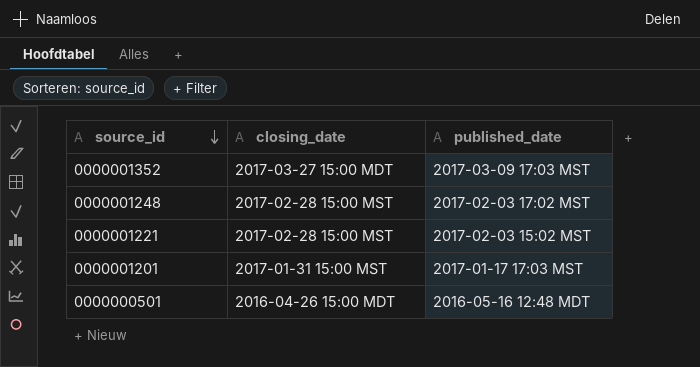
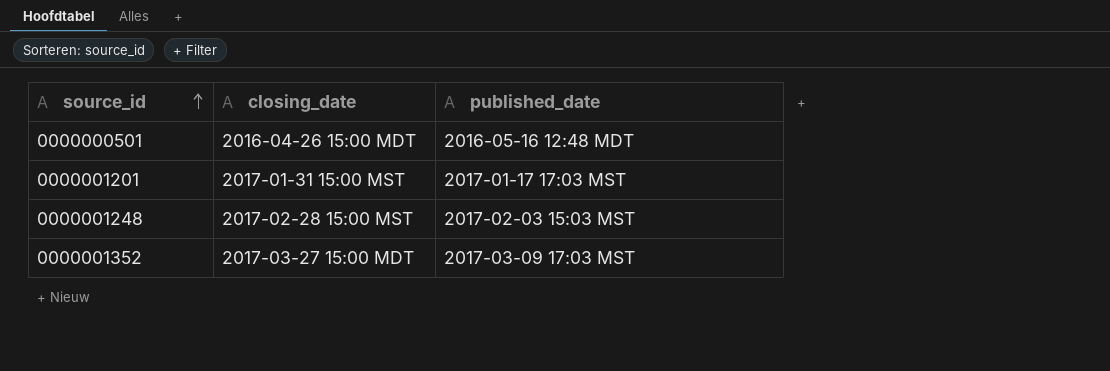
row order: source_id descending -> source_id ascending
row 0000001221: 2017-02-28 15:00 MST | 2017-02-03 15:02 MST -> none
0000001248 | published_date: 2017-02-03 17:02 MST -> 2017-02-03 15:03 MST

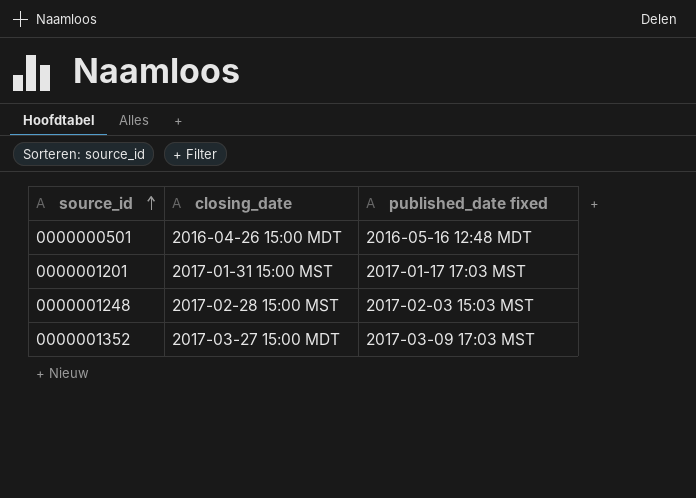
column name: published_date -> published_date fixed

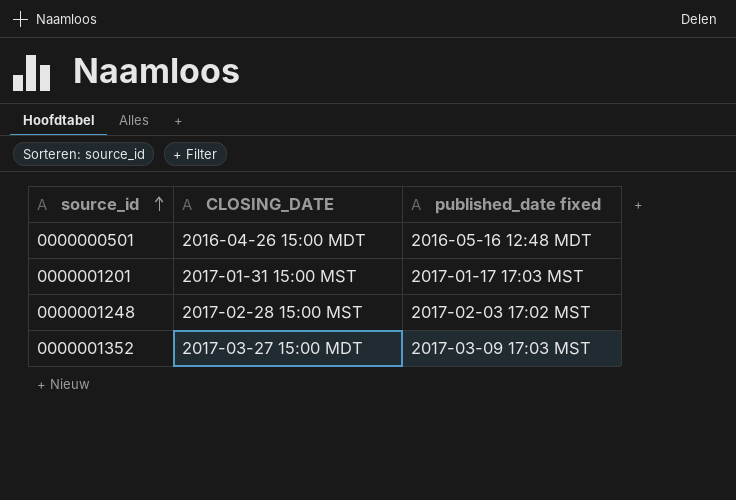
column name: closing_date -> CLOSING_DATE
0000001248 | published_date fixed: 2017-02-03 15:03 MST -> 2017-02-03 17:02 MST

